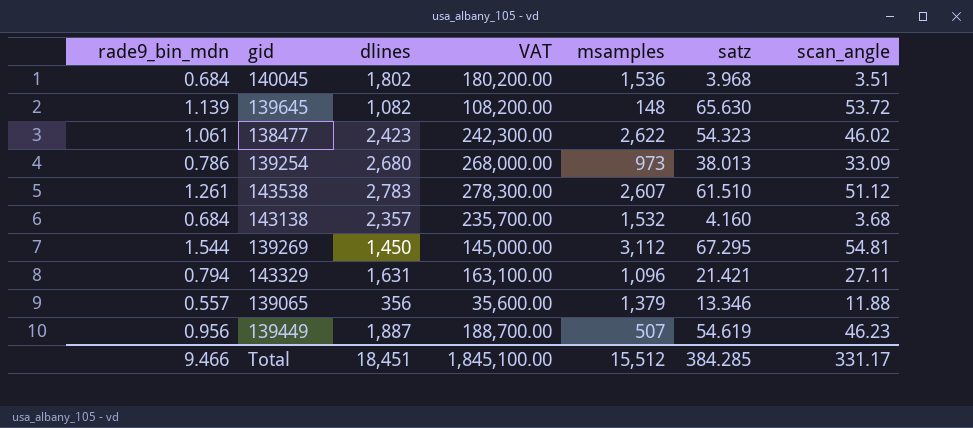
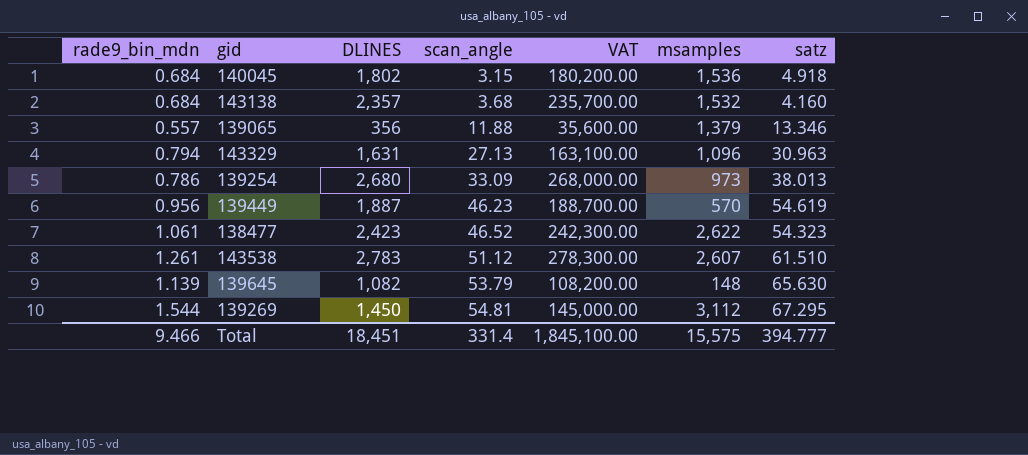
row order: none -> scan_angle ascending
column name: dlines -> DLINES
column scan_angle | position: 7 -> 4
140045 | scan_angle: 3.51 -> 3.15
140045 | satz: 3.968 -> 4.918
143329 | scan_angle: 27.11 -> 27.13
143329 | satz: 21.421 -> 30.963
139449 | msamples: 507 -> 570
138477 | scan_angle: 46.02 -> 46.52
139645 | scan_angle: 53.72 -> 53.79
Total | scan_angle: 331.17 -> 331.4
Total | msamples: 15,512 -> 15,575
Total | satz: 384.285 -> 394.777

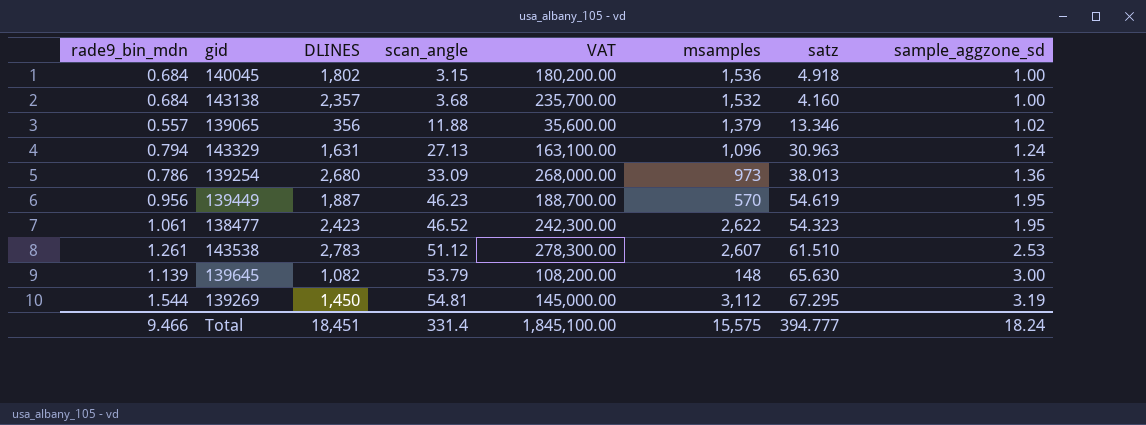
column sample_aggzone_sd | position: none -> 8

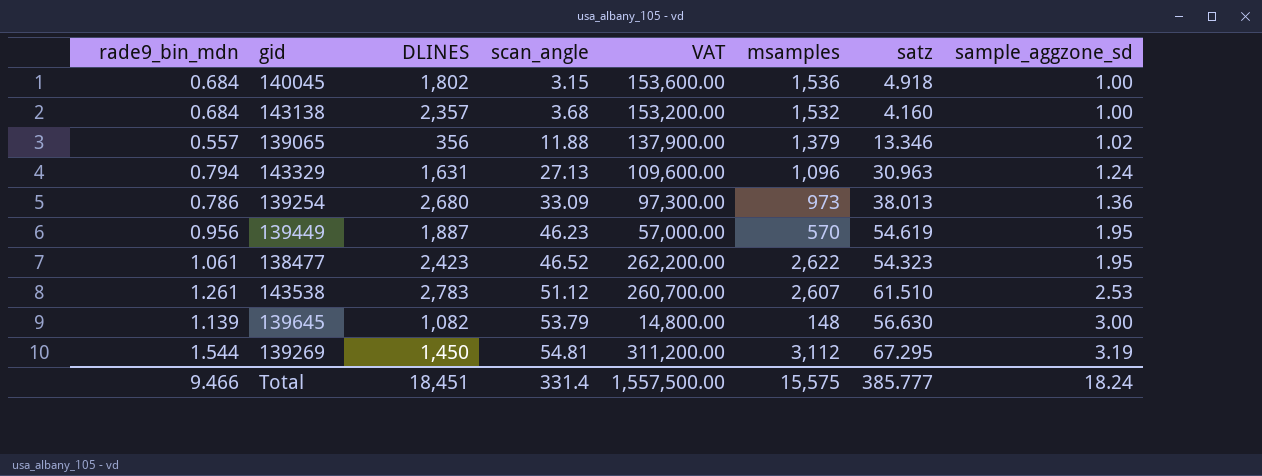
column VAT | formula: [DLINES] * 100 -> [msamples] * 100
139645 | satz: 65.630 -> 56.630
Total | VAT: 1,845,100.00 -> 1,557,500.00
Total | satz: 394.777 -> 385.777

